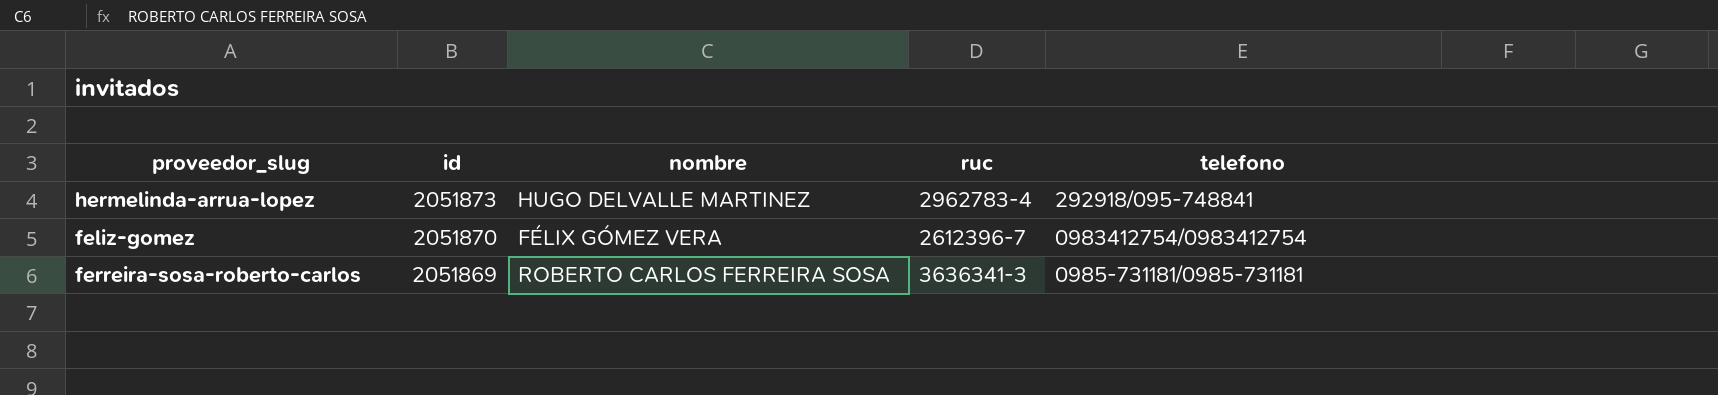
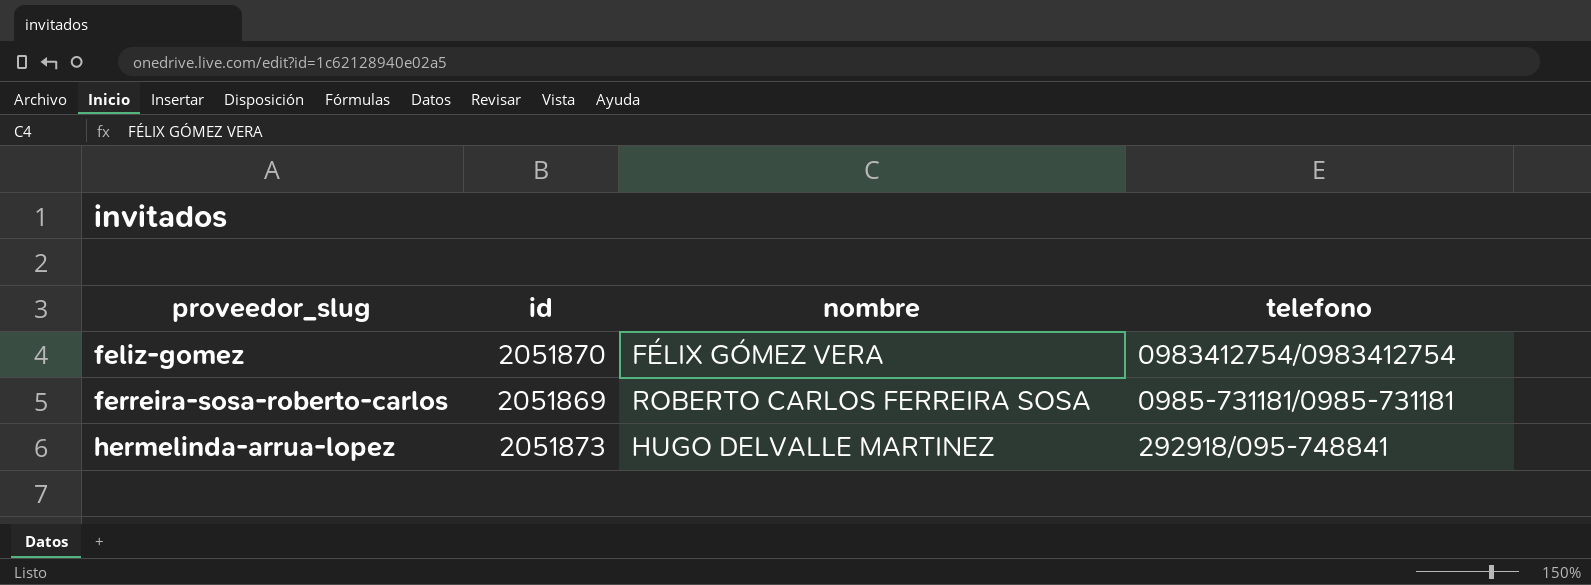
row order: id descending -> proveedor_slug ascending
column ruc | position: 4 -> none

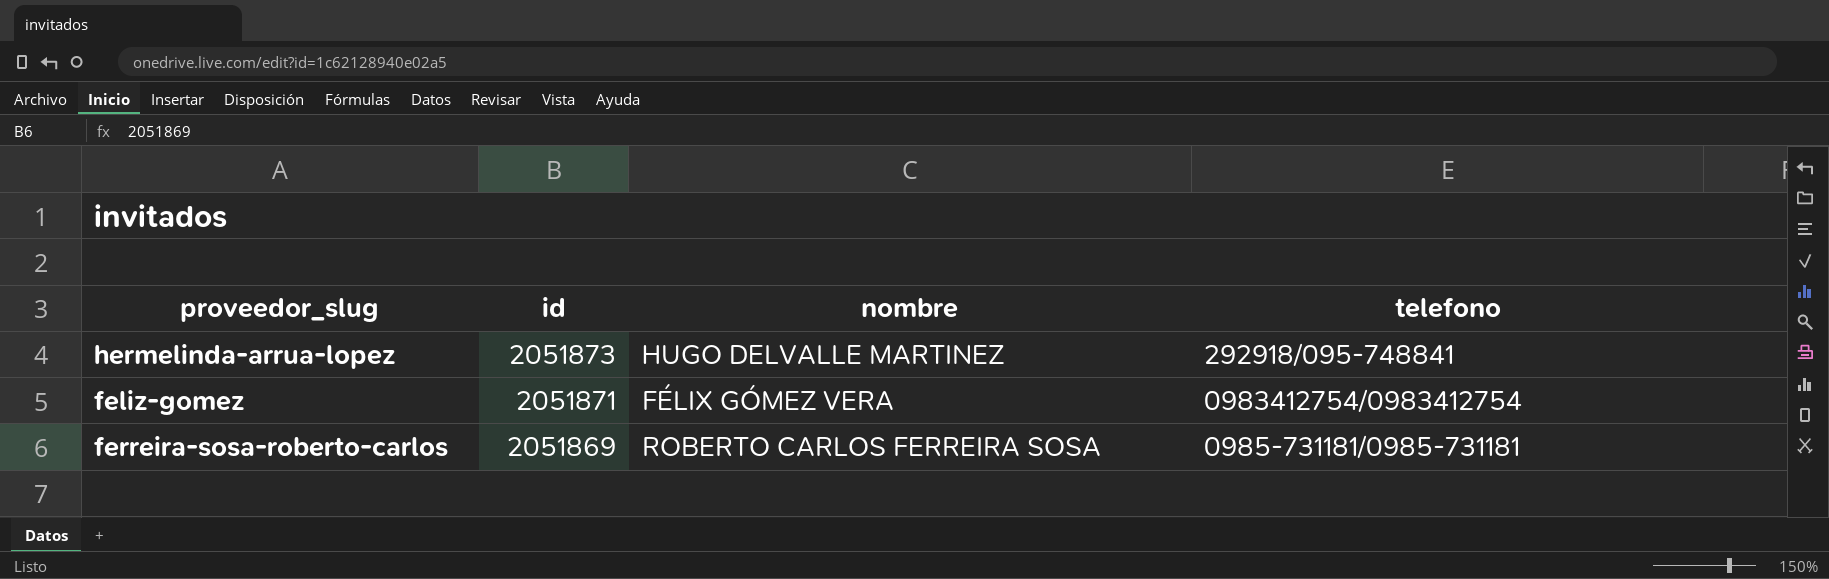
row order: proveedor_slug ascending -> id descending
feliz-gomez | id: 2051870 -> 2051871

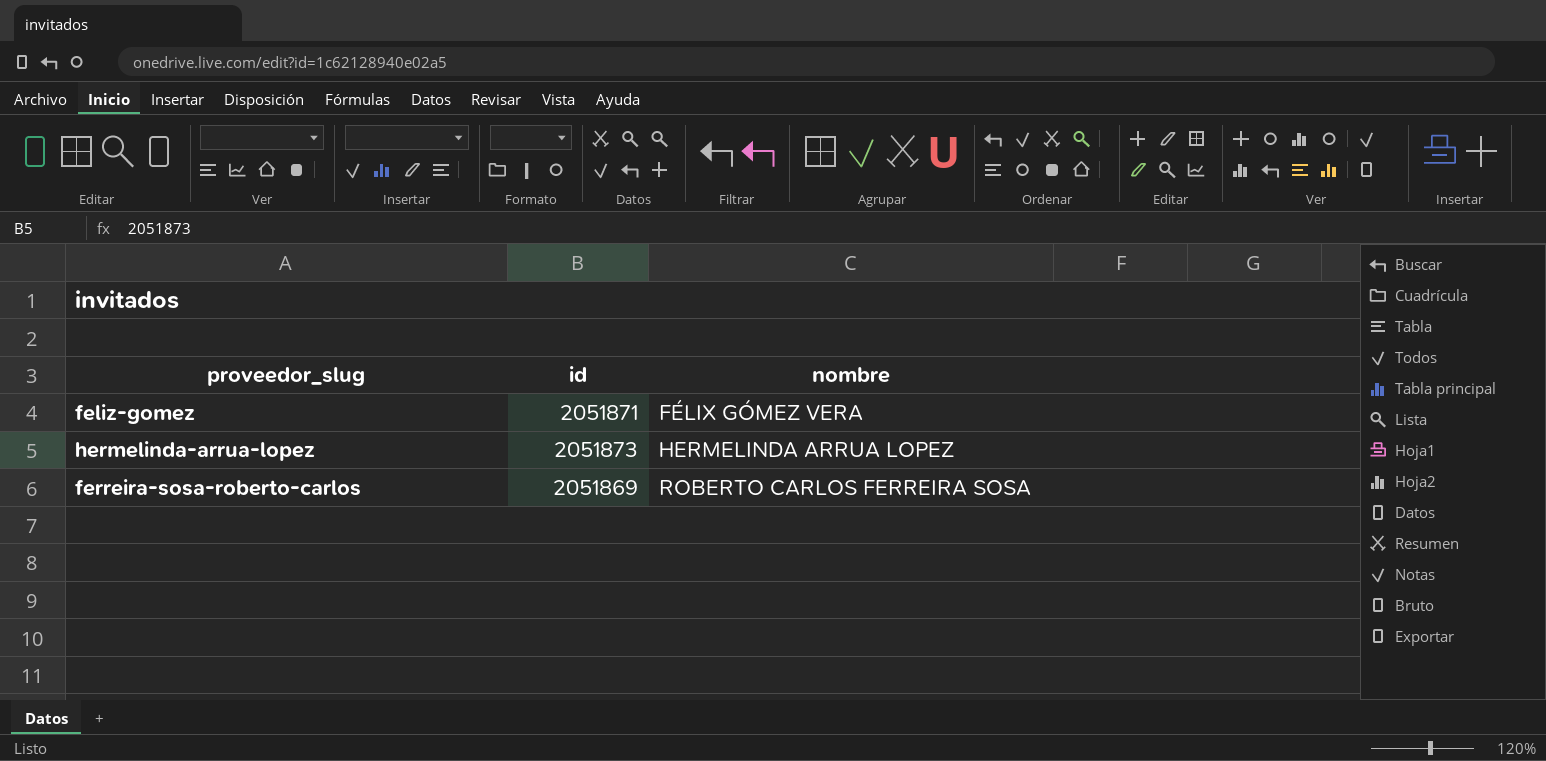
row order: id descending -> nombre ascending
column telefono | position: 4 -> none
hermelinda-arrua-lopez | nombre: HUGO DELVALLE MARTINEZ -> HERMELINDA ARRUA LOPEZ

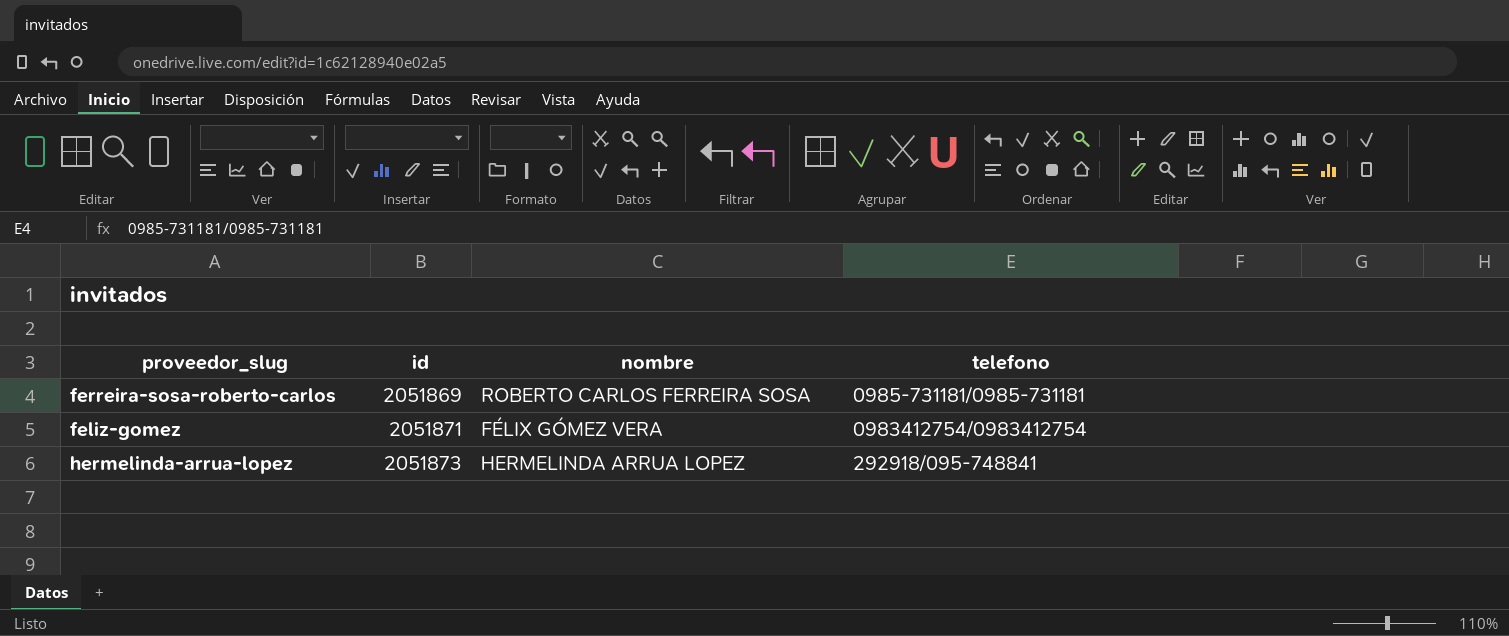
row order: nombre ascending -> id ascending
column telefono | position: none -> 4

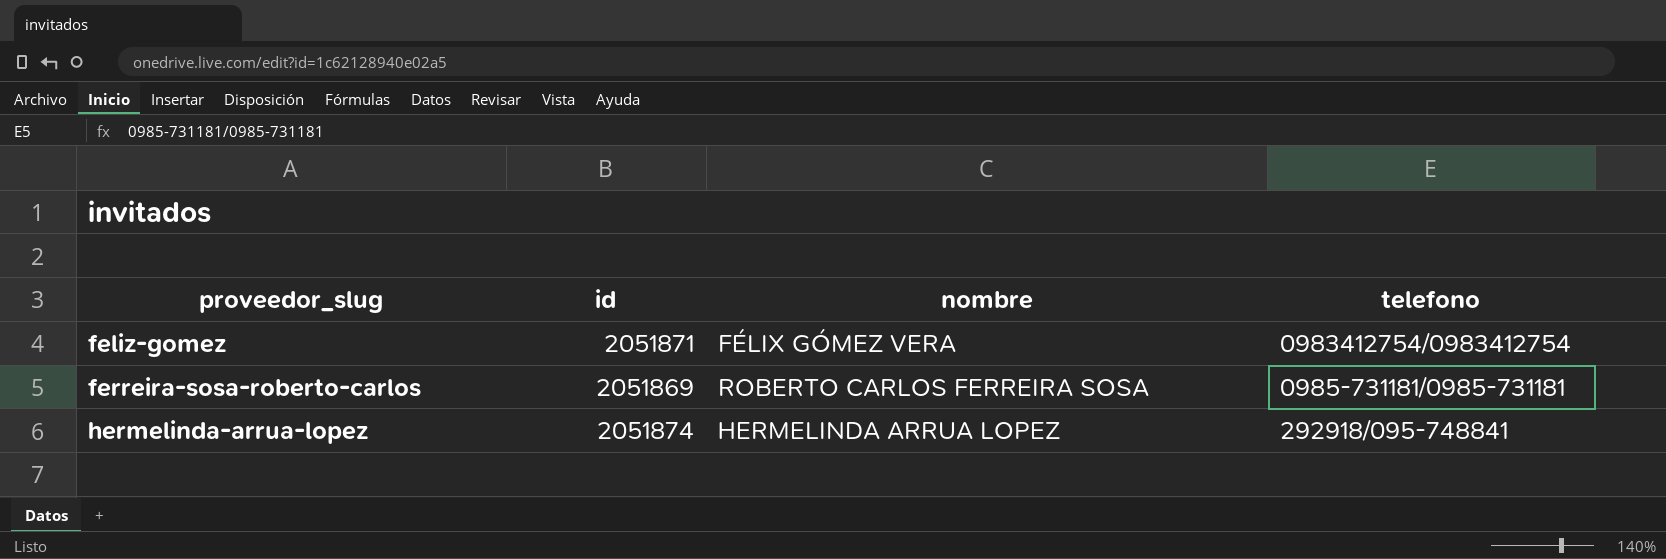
row order: id ascending -> proveedor_slug ascending
hermelinda-arrua-lopez | id: 2051873 -> 2051874

